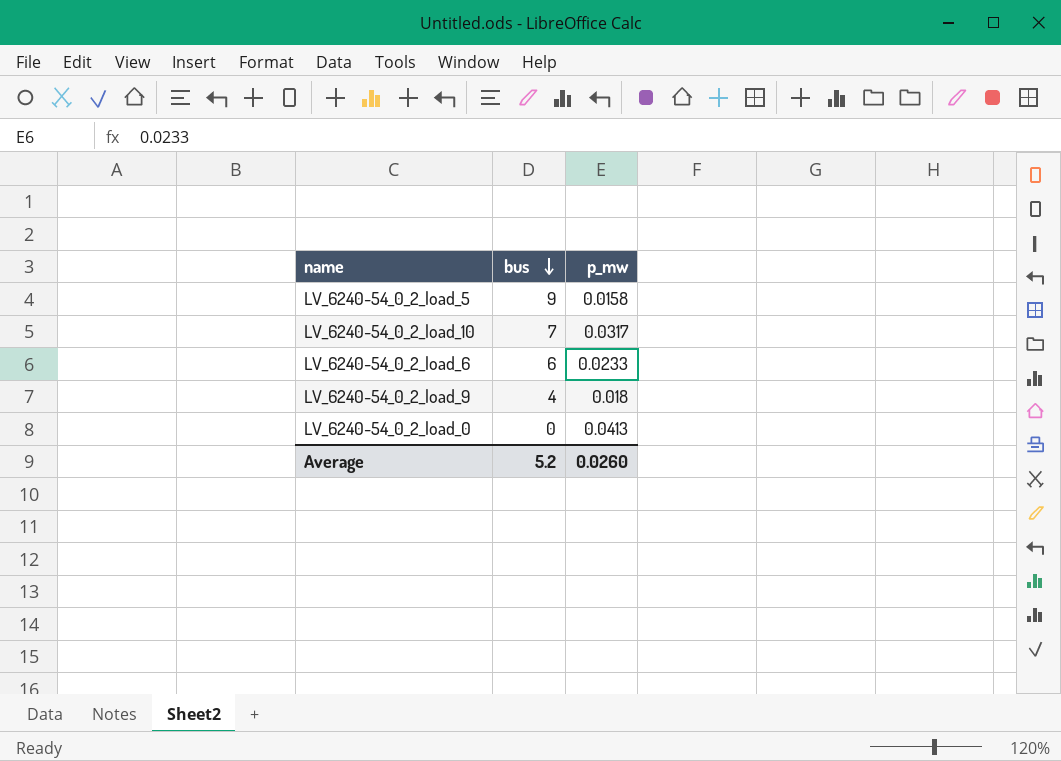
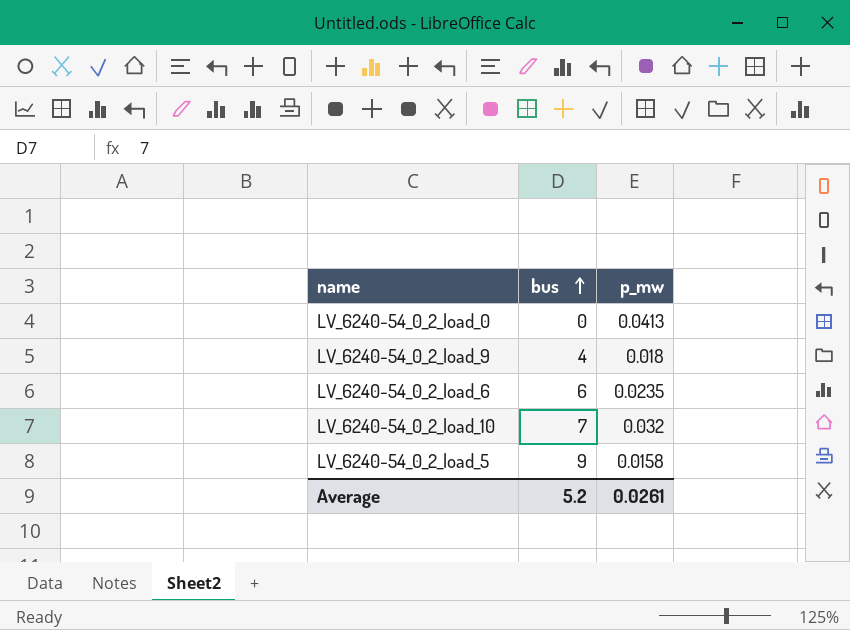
row order: bus descending -> bus ascending
LV_6240-54_0_2_load_6 | p_mw: 0.0233 -> 0.0235
LV_6240-54_0_2_load_10 | p_mw: 0.0317 -> 0.032
Average | p_mw: 0.0260 -> 0.0261

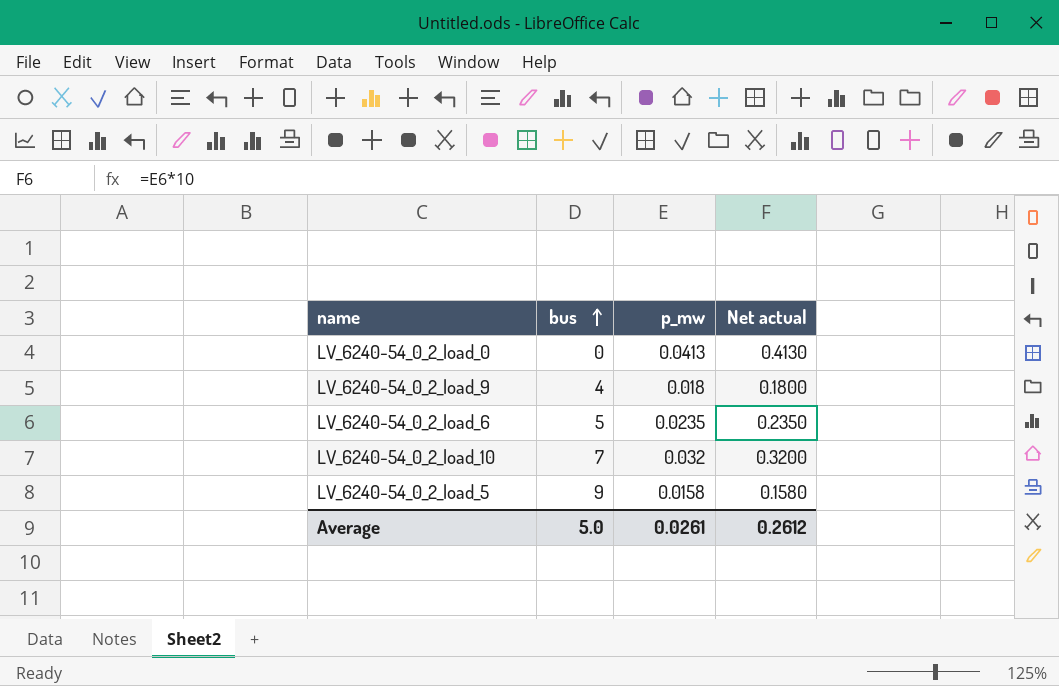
column Net actual | formula: none -> [p_mw] * 10
LV_6240-54_0_2_load_6 | bus: 6 -> 5
Average | bus: 5.2 -> 5.0

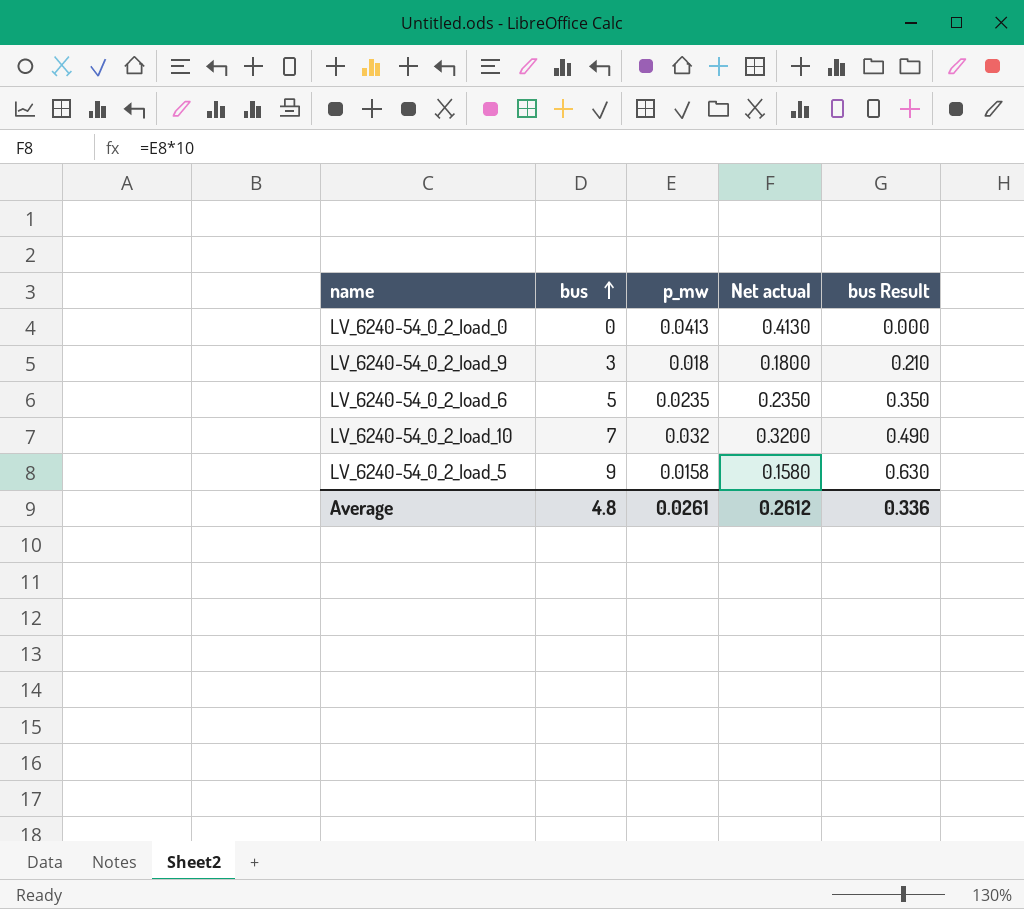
column bus Result | formula: none -> [bus] * 0.07
LV_6240-54_0_2_load_9 | bus: 4 -> 3
Average | bus: 5.0 -> 4.8

